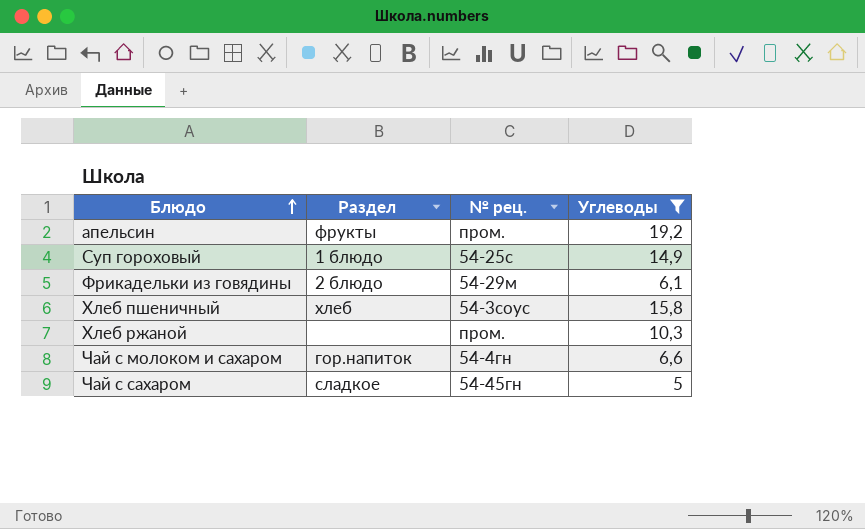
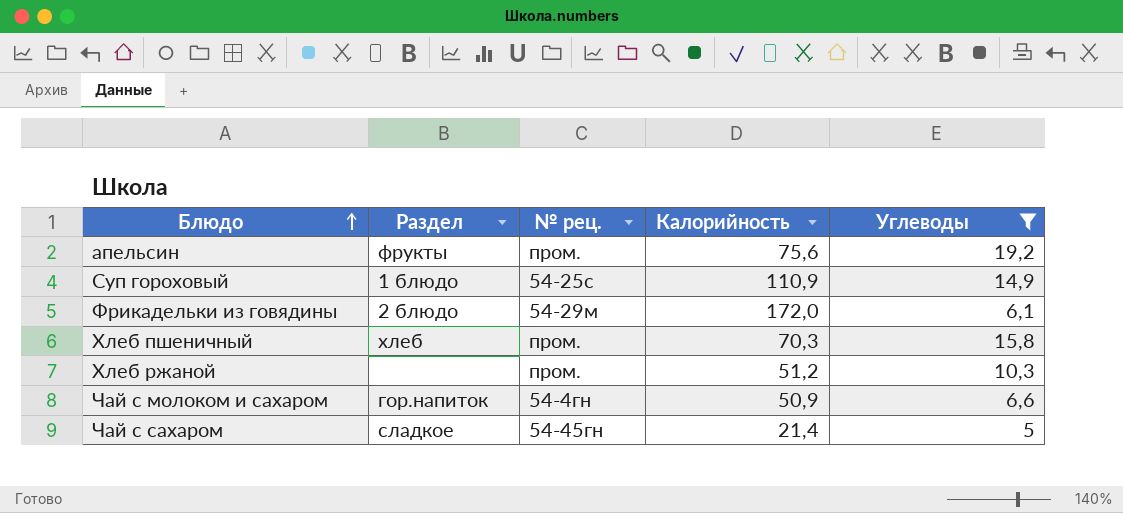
column Калорийность | position: none -> 4
Хлеб пшеничный | № рец.: 54-3соус -> пром.

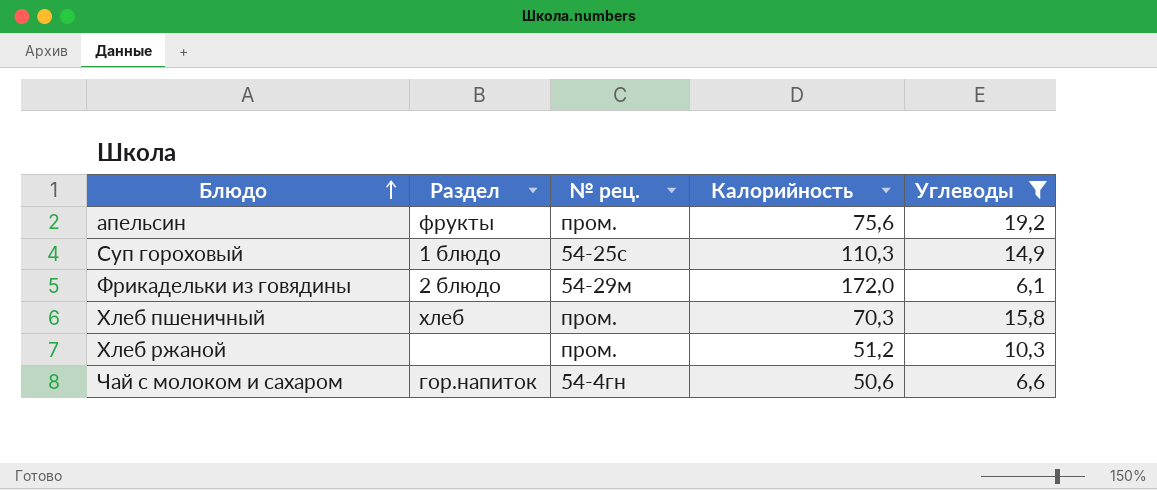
row Чай с сахаром: сладкое | 54-45гн | 21,4 | 5 -> none
Суп гороховый | Калорийность: 110,9 -> 110,3
Чай с молоком и сахаром | Калорийность: 50,9 -> 50,6

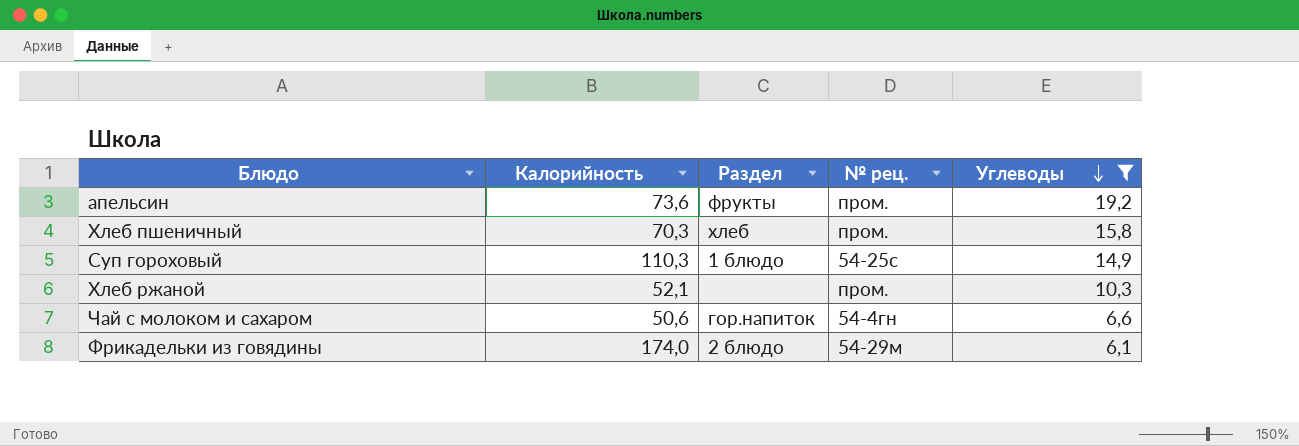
row order: Блюдо ascending -> Углеводы descending
column Калорийность | position: 4 -> 2
апельсин | Калорийность: 75,6 -> 73,6
Хлеб ржаной | Калорийность: 51,2 -> 52,1
Фрикадельки из говядины | Калорийность: 172,0 -> 174,0

